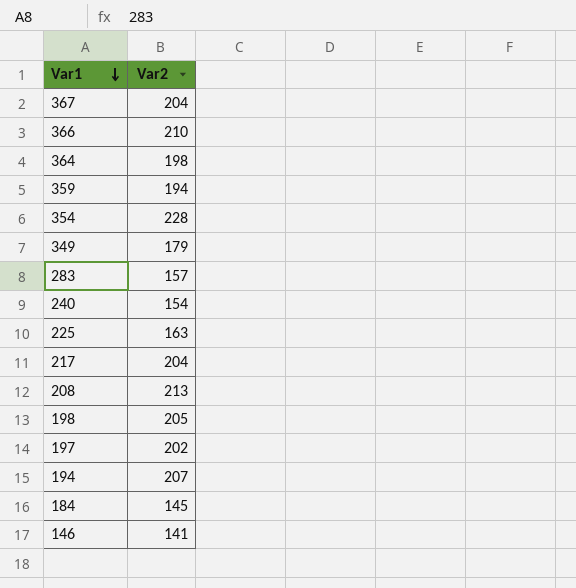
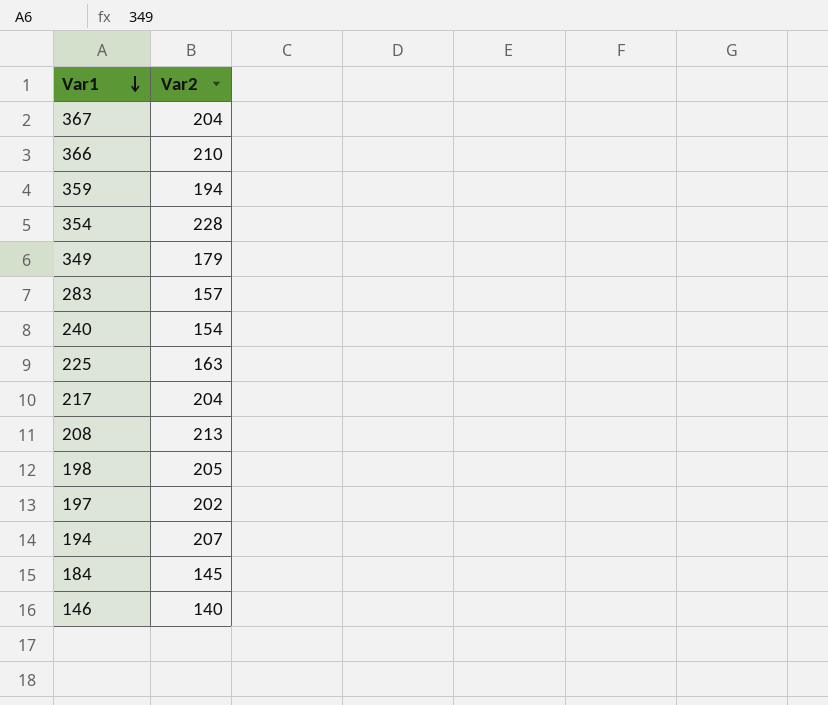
row 364: 198 -> none
146 | Var2: 141 -> 140

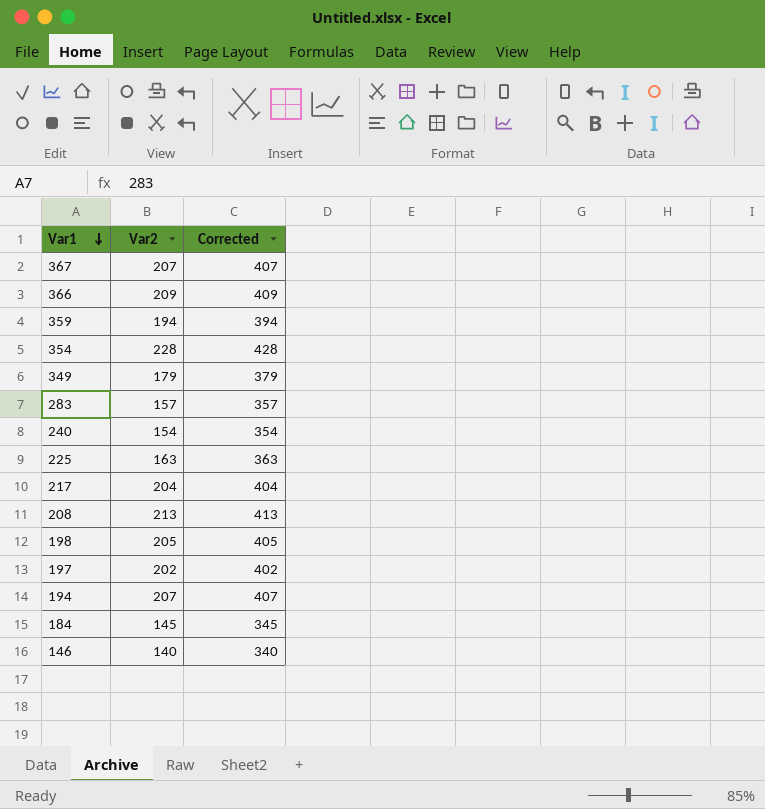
column Corrected | formula: none -> [Var2] + 200
367 | Var2: 204 -> 207
366 | Var2: 210 -> 209

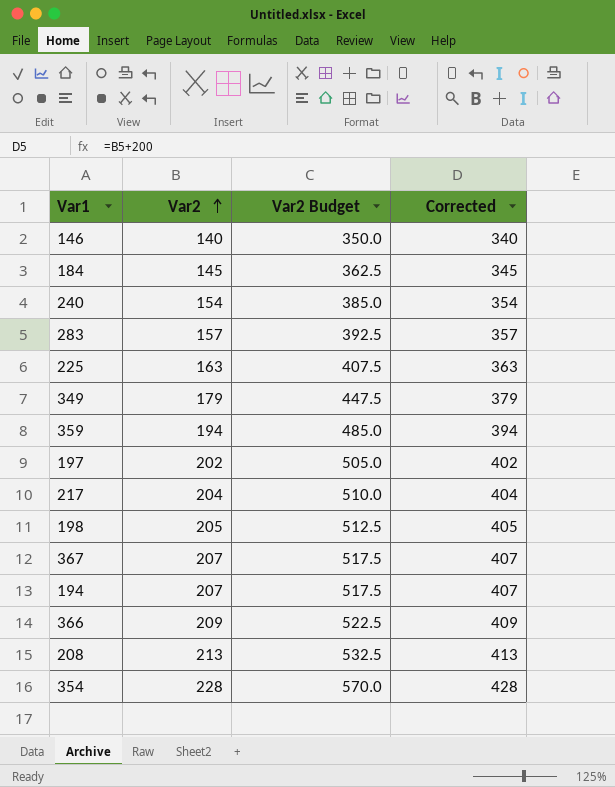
row order: Var1 descending -> Var2 ascending
column Var2 Budget | formula: none -> [Var2] * 2.5

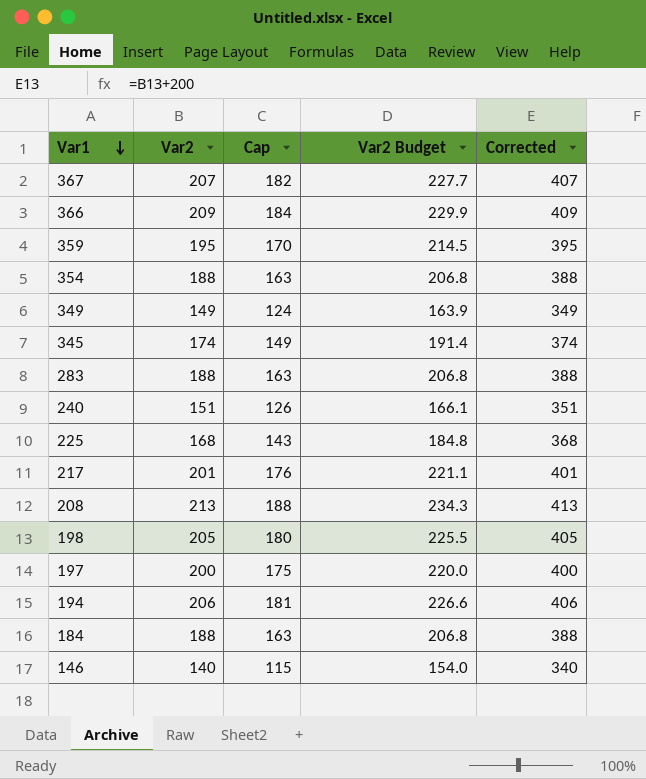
row order: Var2 ascending -> Var1 descending
column Cap | formula: none -> [Var2] - 25
column Var2 Budget | formula: [Var2] * 2.5 -> [Var2] * 1.1
359 | Var2: 194 -> 195
359 | Corrected: 394 -> 395
354 | Var2: 228 -> 188
354 | Corrected: 428 -> 388
349 | Var2: 179 -> 149
349 | Corrected: 379 -> 349
row 345: none -> 174 | 149 | 191.4 | 374
283 | Var2: 157 -> 188
283 | Corrected: 357 -> 388
240 | Var2: 154 -> 151
240 | Corrected: 354 -> 351
225 | Var2: 163 -> 168
225 | Corrected: 363 -> 368
217 | Var2: 204 -> 201
217 | Corrected: 404 -> 401
197 | Var2: 202 -> 200
197 | Corrected: 402 -> 400
194 | Var2: 207 -> 206
194 | Corrected: 407 -> 406
184 | Var2: 145 -> 188
184 | Corrected: 345 -> 388

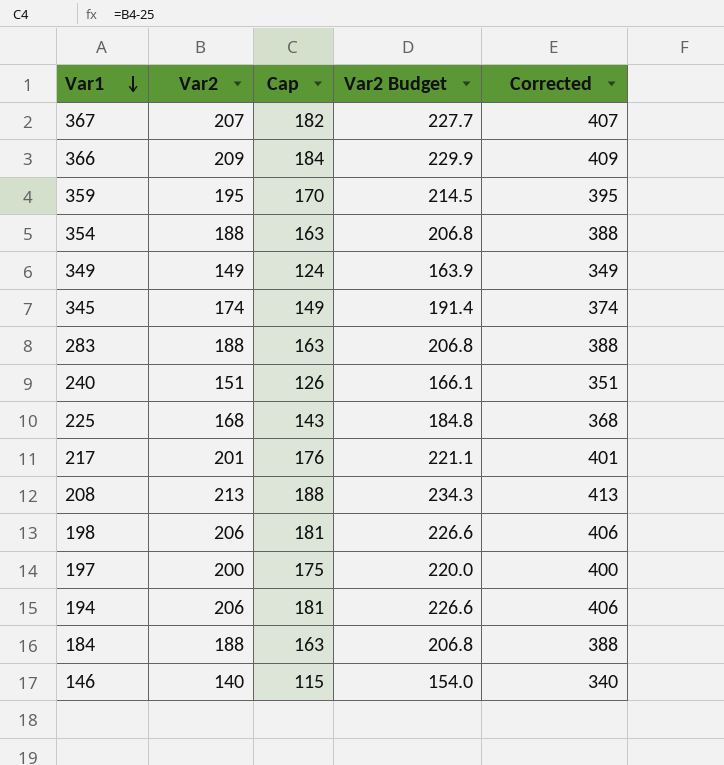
198 | Var2: 205 -> 206
198 | Cap: 180 -> 181
198 | Var2 Budget: 225.5 -> 226.6
198 | Corrected: 405 -> 406

